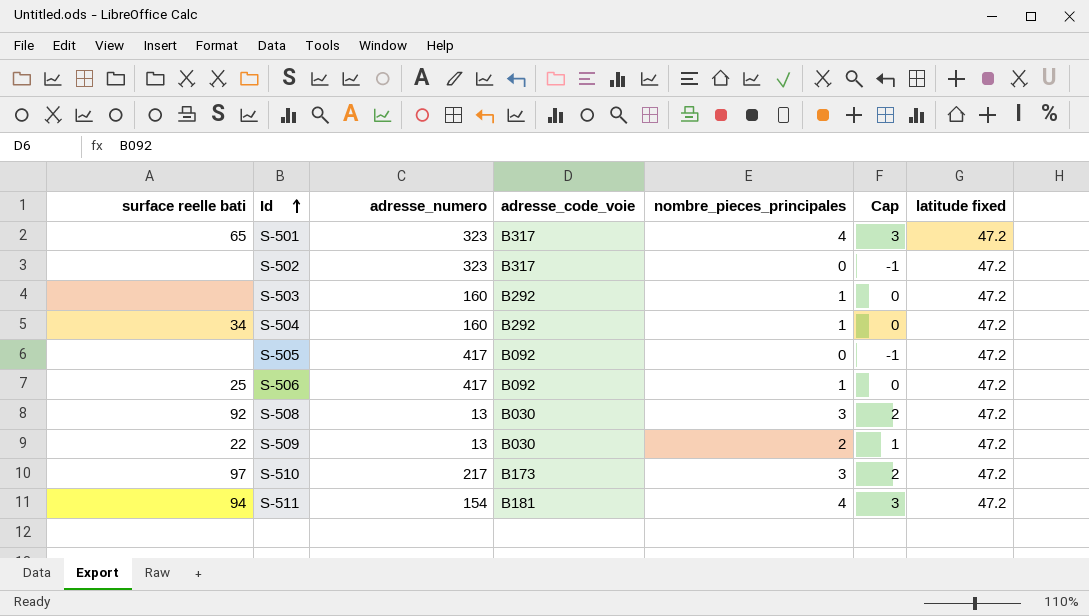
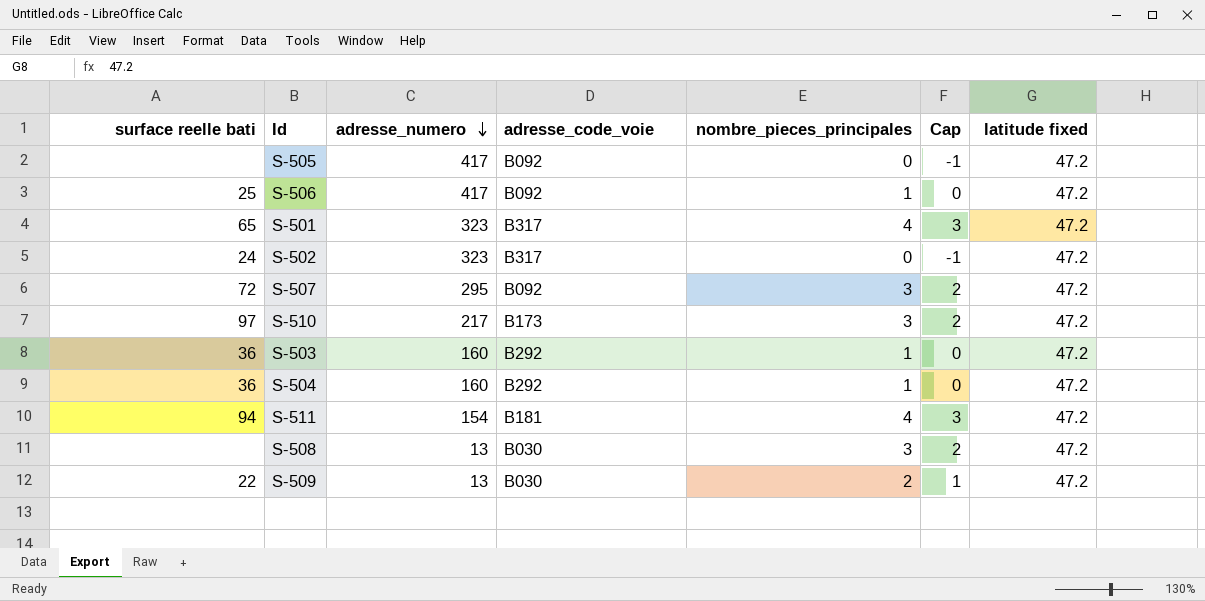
row order: Id ascending -> adresse_numero descending
S-502 | surface reelle bati: none -> 24
row S-507: none -> 72 | 295 | B092 | 3 | 2 | 47.2
S-503 | surface reelle bati: none -> 36
S-504 | surface reelle bati: 34 -> 36
S-508 | surface reelle bati: 92 -> none

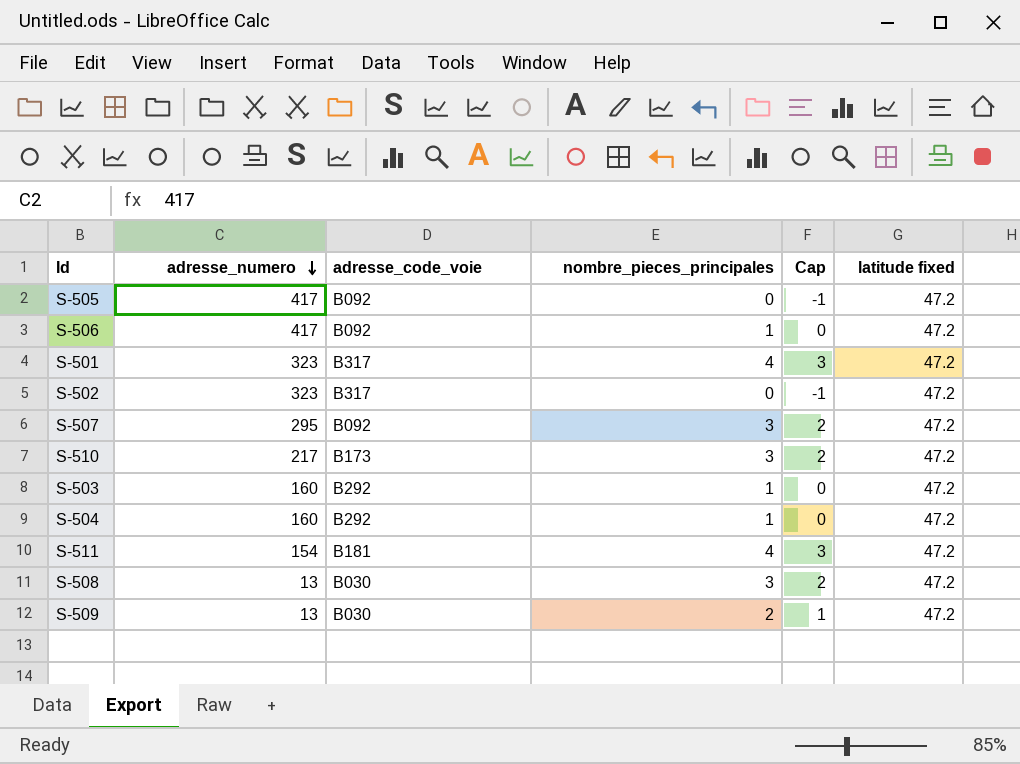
column surface reelle bati | position: 1 -> none

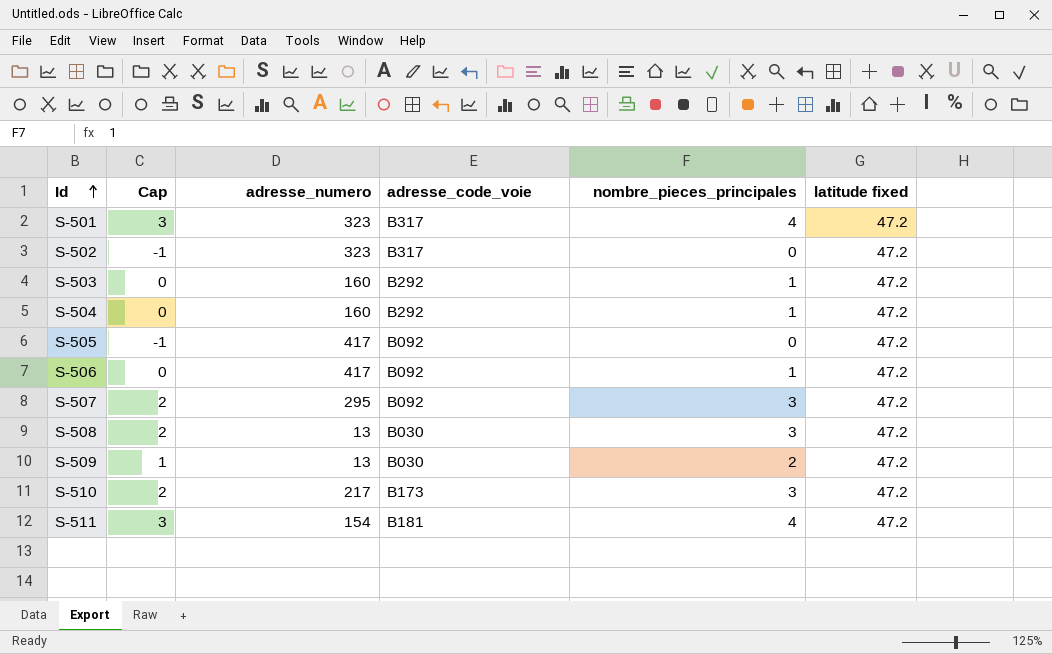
row order: adresse_numero descending -> Id ascending
column Cap | position: 5 -> 2

